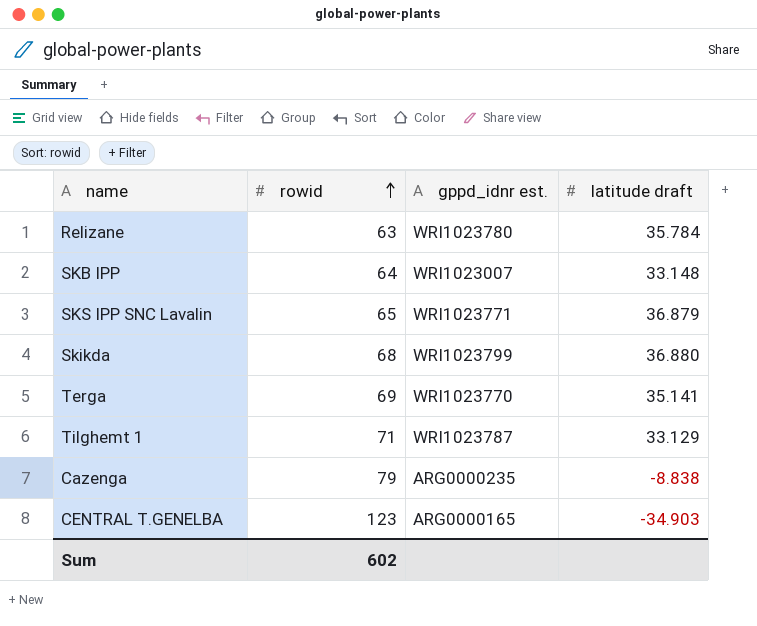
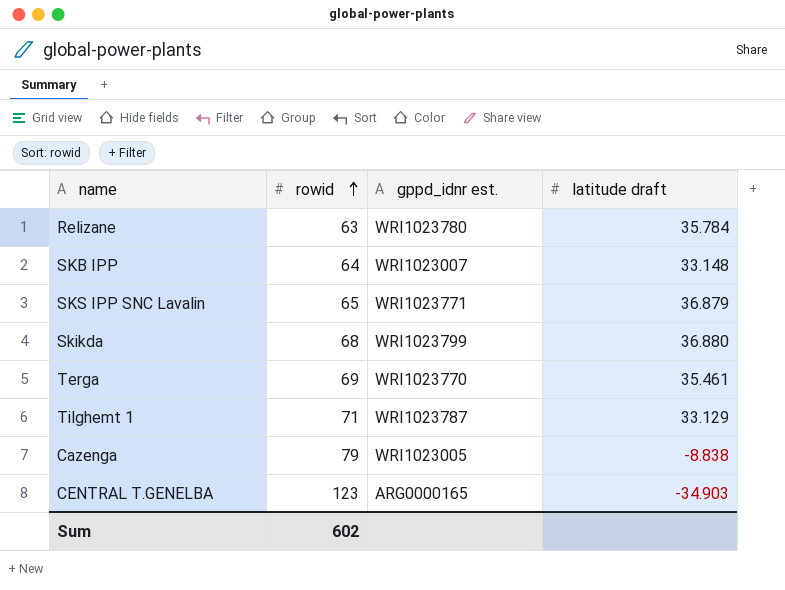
Terga | latitude draft: 35.141 -> 35.461
Cazenga | gppd_idnr est.: ARG0000235 -> WRI1023005

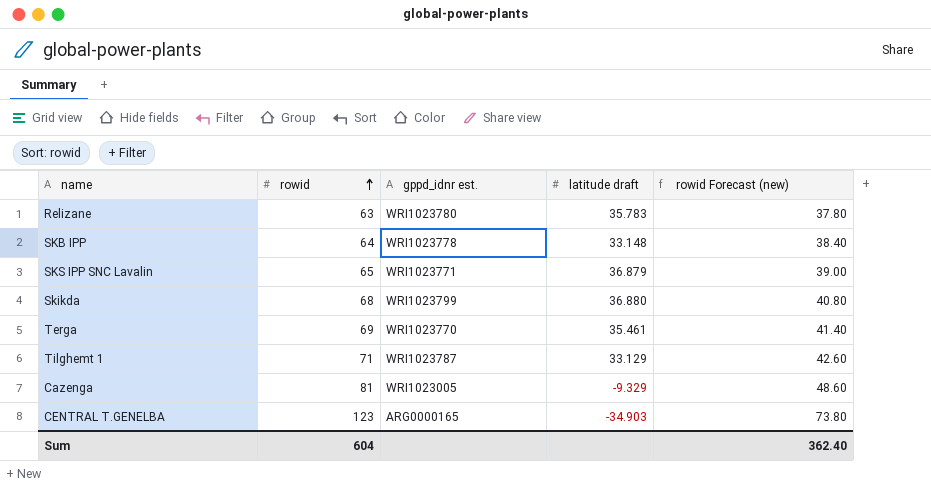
column rowid Forecast (new) | formula: none -> [rowid] * 0.6
Relizane | latitude draft: 35.784 -> 35.783
SKB IPP | gppd_idnr est.: WRI1023007 -> WRI1023778
Cazenga | rowid: 79 -> 81
Cazenga | latitude draft: -8.838 -> -9.329
Sum | rowid: 602 -> 604

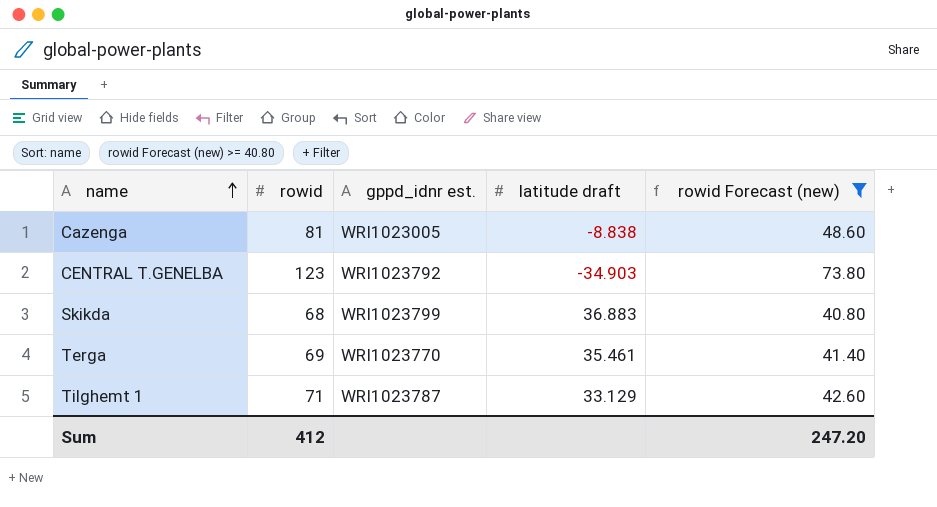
filter: none -> rowid Forecast (new) >= 40.80
row order: rowid ascending -> name ascending
Cazenga | latitude draft: -9.329 -> -8.838
CENTRAL T.GENELBA | gppd_idnr est.: ARG0000165 -> WRI1023792
Skikda | latitude draft: 36.880 -> 36.883
Sum | rowid: 604 -> 412
Sum | rowid Forecast (new): 362.40 -> 247.20

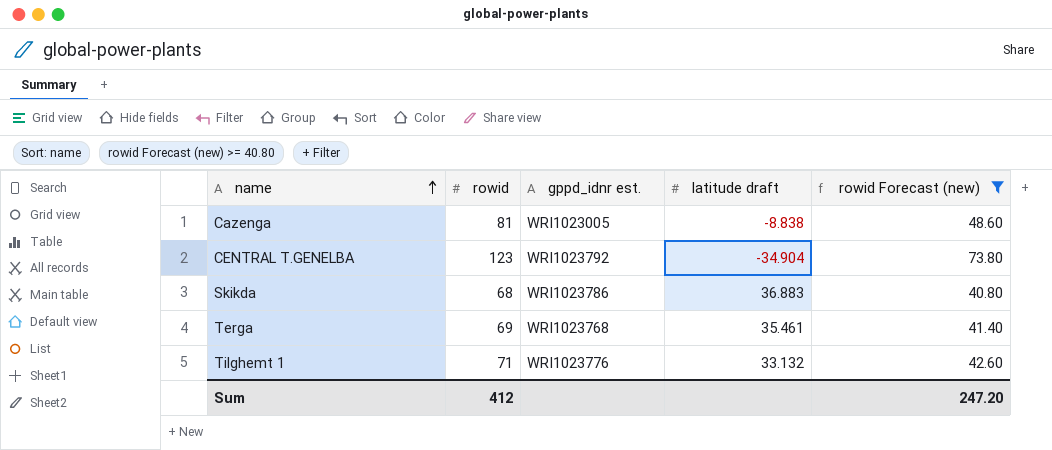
CENTRAL T.GENELBA | latitude draft: -34.903 -> -34.904
Skikda | gppd_idnr est.: WRI1023799 -> WRI1023786
Terga | gppd_idnr est.: WRI1023770 -> WRI1023768
Tilghemt 1 | gppd_idnr est.: WRI1023787 -> WRI1023776
Tilghemt 1 | latitude draft: 33.129 -> 33.132

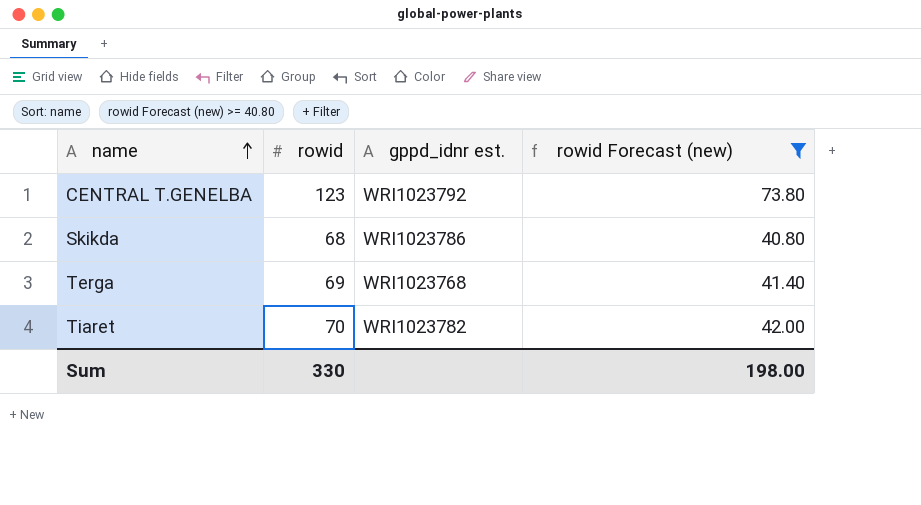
column latitude draft | position: 4 -> none
row Cazenga: 81 | WRI1023005 | -8.838 | 48.60 -> none
row Tilghemt 1: 71 | WRI1023776 | 33.132 | 42.60 -> none
row Tiaret: none -> 70 | WRI1023782 | 42.00
Sum | rowid: 412 -> 330
Sum | rowid Forecast (new): 247.20 -> 198.00

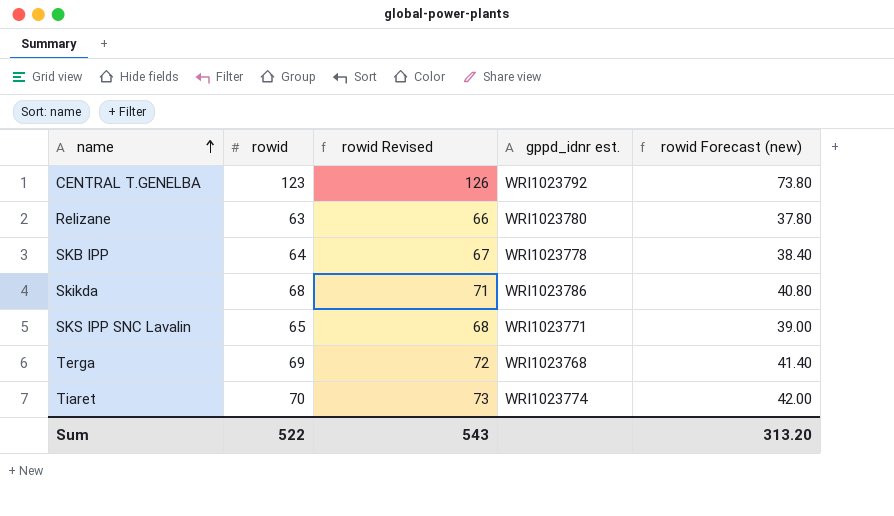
filter: rowid Forecast (new) >= 40.80 -> none
column rowid Revised | formula: none -> [rowid] + 3
Tiaret | gppd_idnr est.: WRI1023782 -> WRI1023774
Sum | rowid: 330 -> 522
Sum | rowid Forecast (new): 198.00 -> 313.20

